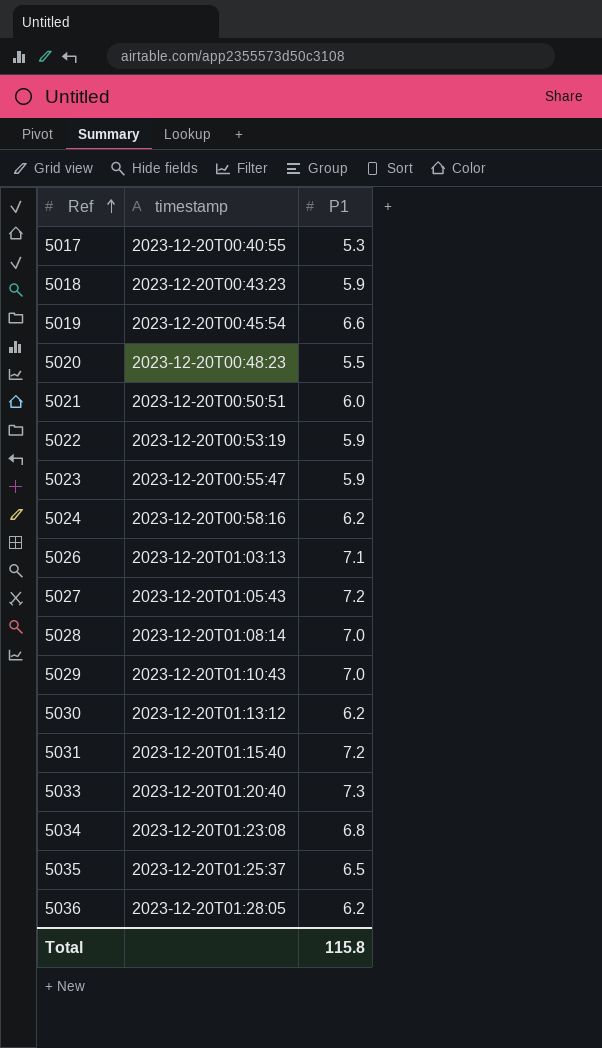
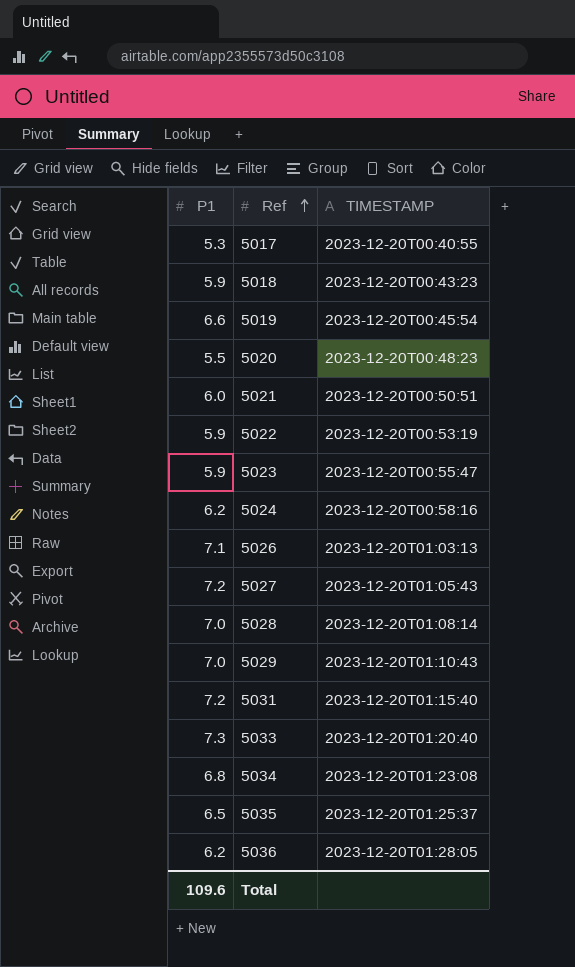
column P1 | position: 3 -> 1
column name: timestamp -> TIMESTAMP
row 5030: 2023-12-20T01:13:12 | 6.2 -> none
Total | P1: 115.8 -> 109.6

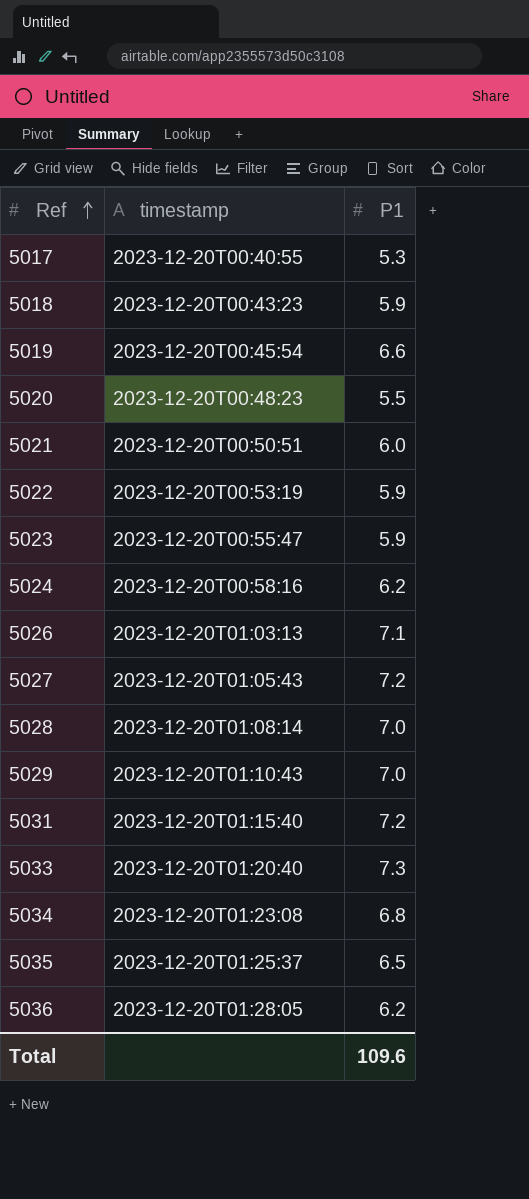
column name: TIMESTAMP -> timestamp
column P1 | position: 1 -> 3

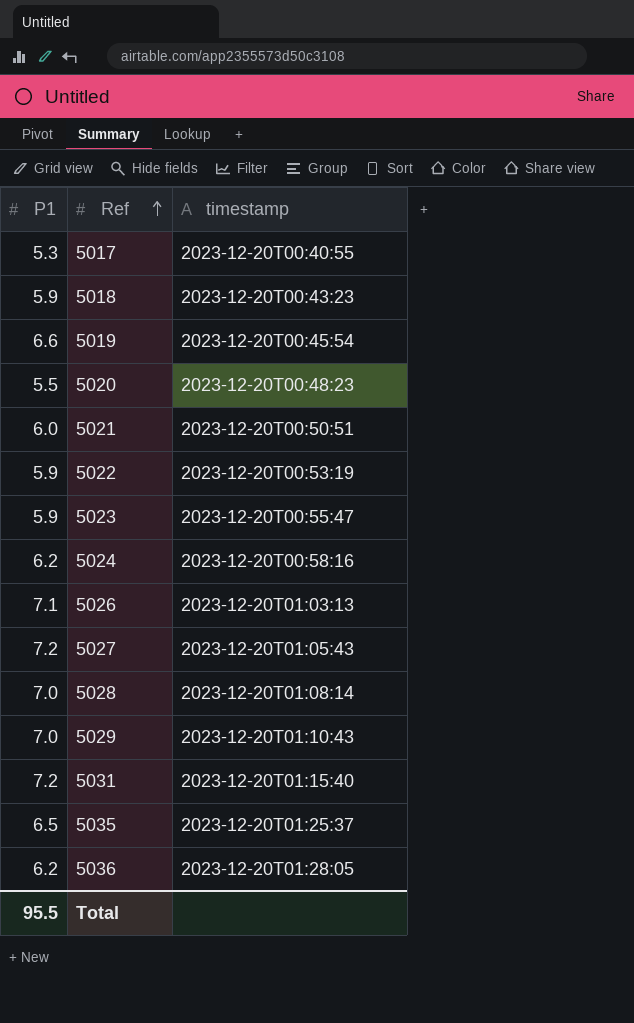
column P1 | position: 3 -> 1
row 5033: 2023-12-20T01:20:40 | 7.3 -> none
row 5034: 2023-12-20T01:23:08 | 6.8 -> none
Total | P1: 109.6 -> 95.5

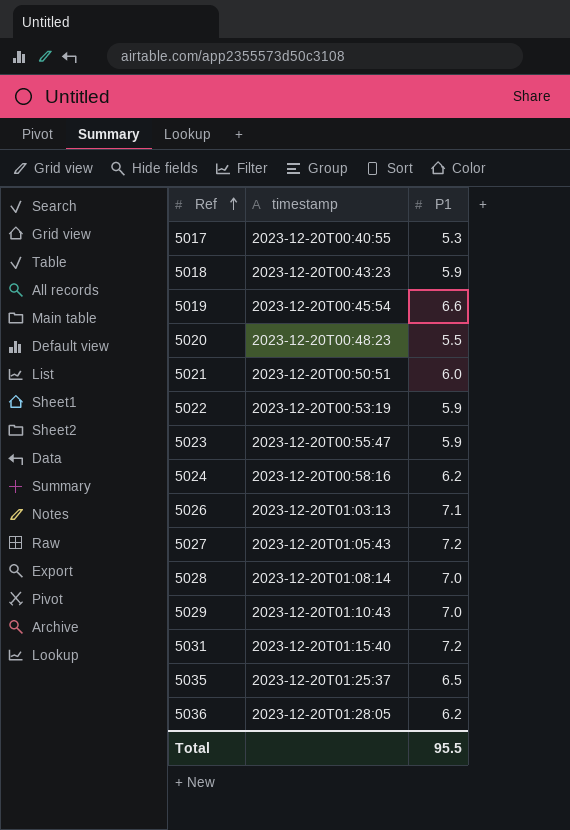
column P1 | position: 1 -> 3

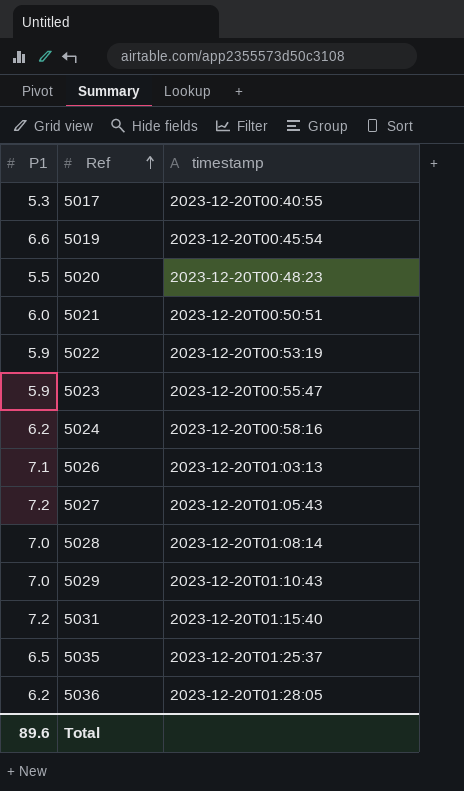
column P1 | position: 3 -> 1
row 5018: 2023-12-20T00:43:23 | 5.9 -> none
Total | P1: 95.5 -> 89.6

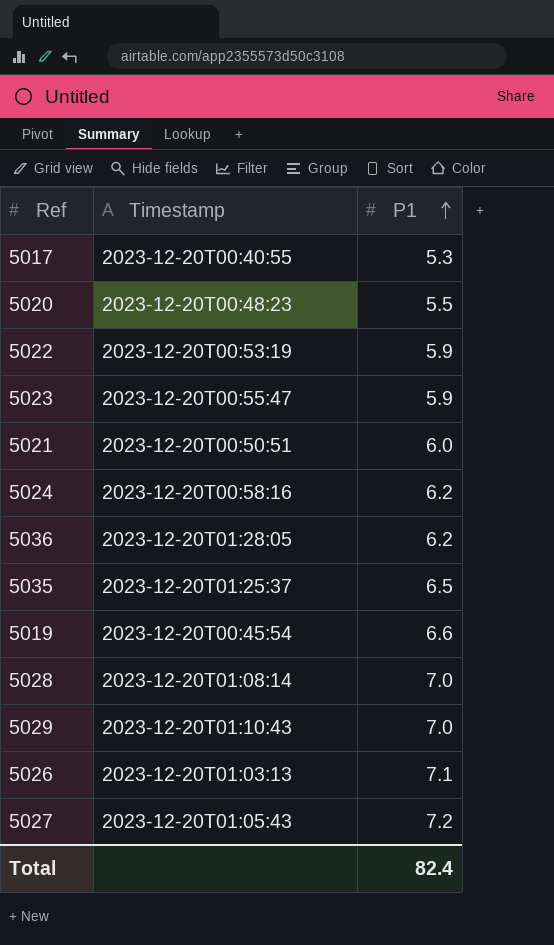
row order: Ref ascending -> P1 ascending
column name: timestamp -> Timestamp
column P1 | position: 1 -> 3
row 5031: 7.2 | 2023-12-20T01:15:40 -> none
Total | P1: 89.6 -> 82.4

